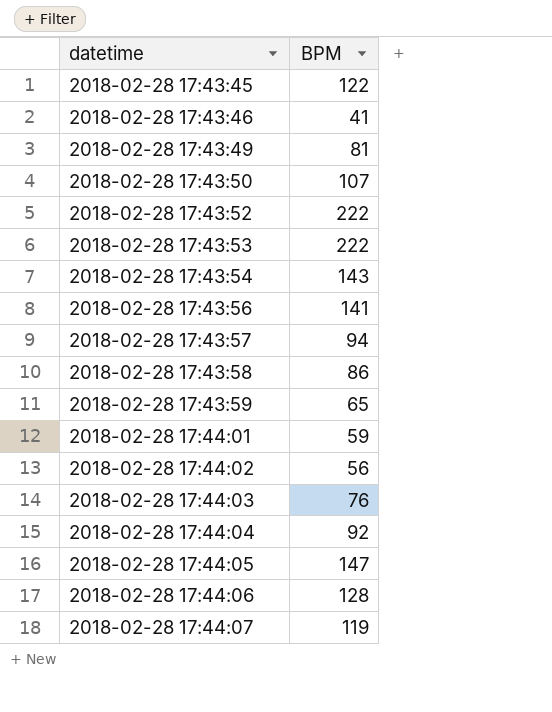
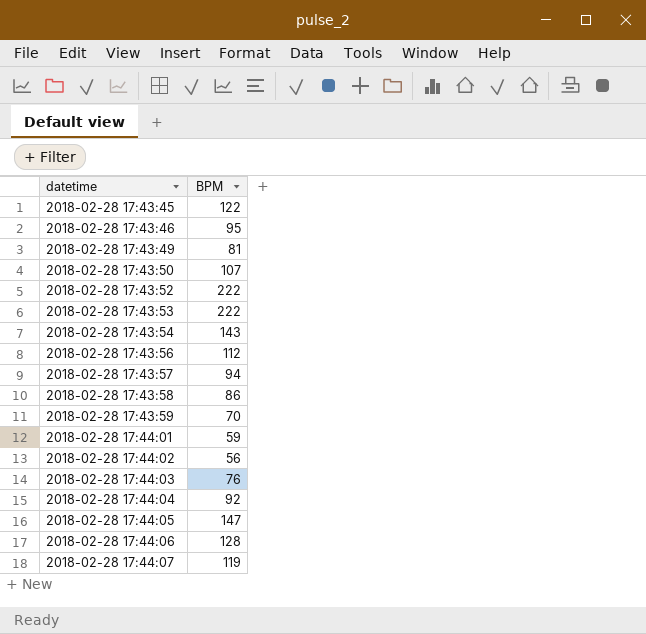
2018-02-28 17:43:46 | BPM: 41 -> 95
2018-02-28 17:43:56 | BPM: 141 -> 112
2018-02-28 17:43:59 | BPM: 65 -> 70

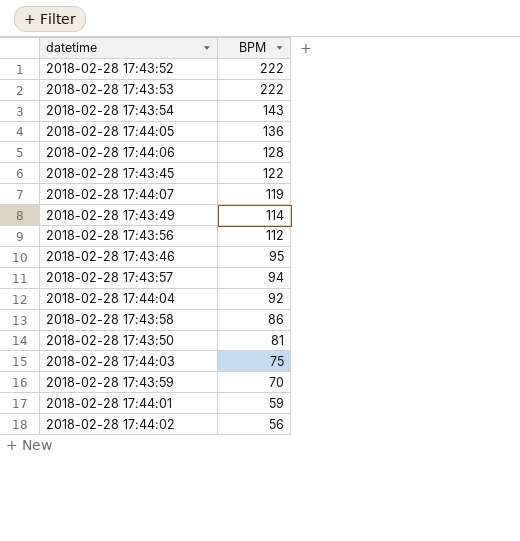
row order: datetime ascending -> BPM descending
2018-02-28 17:44:05 | BPM: 147 -> 136
2018-02-28 17:43:49 | BPM: 81 -> 114
2018-02-28 17:43:50 | BPM: 107 -> 81
2018-02-28 17:44:03 | BPM: 76 -> 75

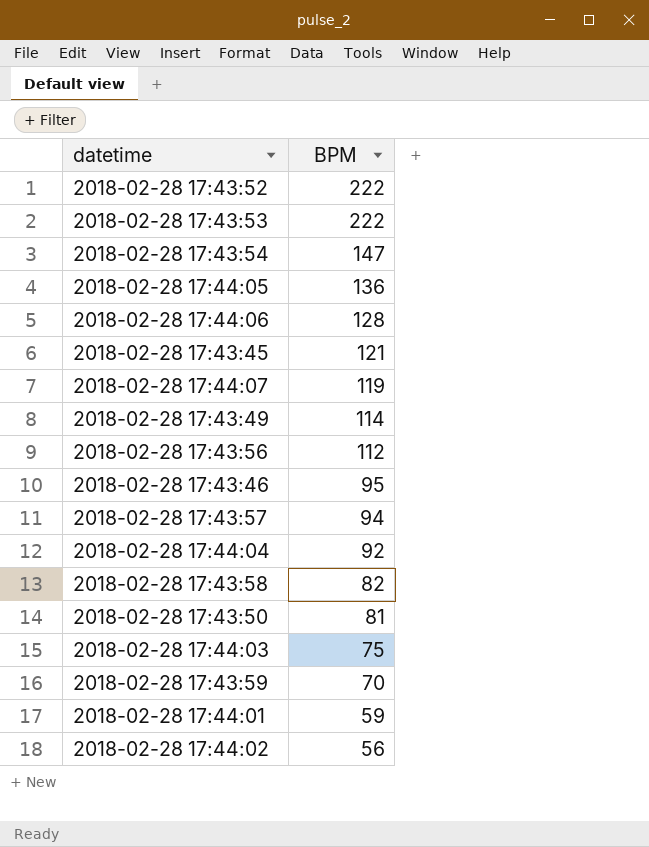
2018-02-28 17:43:54 | BPM: 143 -> 147
2018-02-28 17:43:45 | BPM: 122 -> 121
2018-02-28 17:43:58 | BPM: 86 -> 82

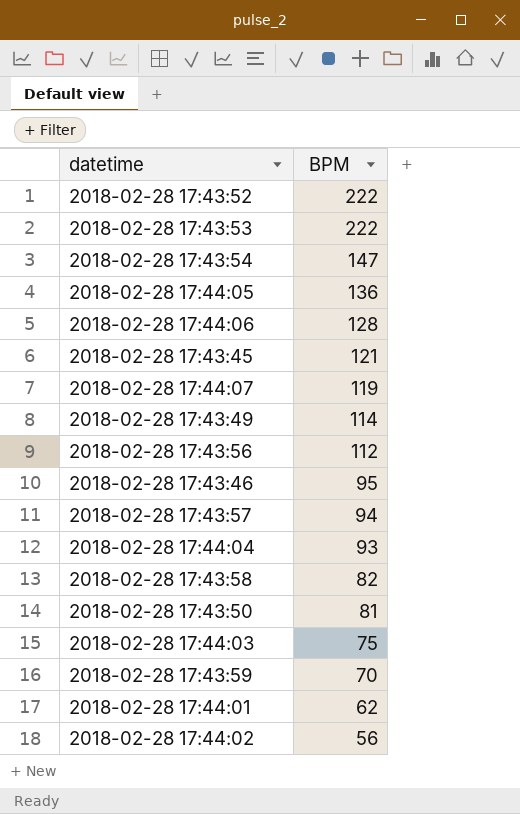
2018-02-28 17:44:04 | BPM: 92 -> 93
2018-02-28 17:44:01 | BPM: 59 -> 62

